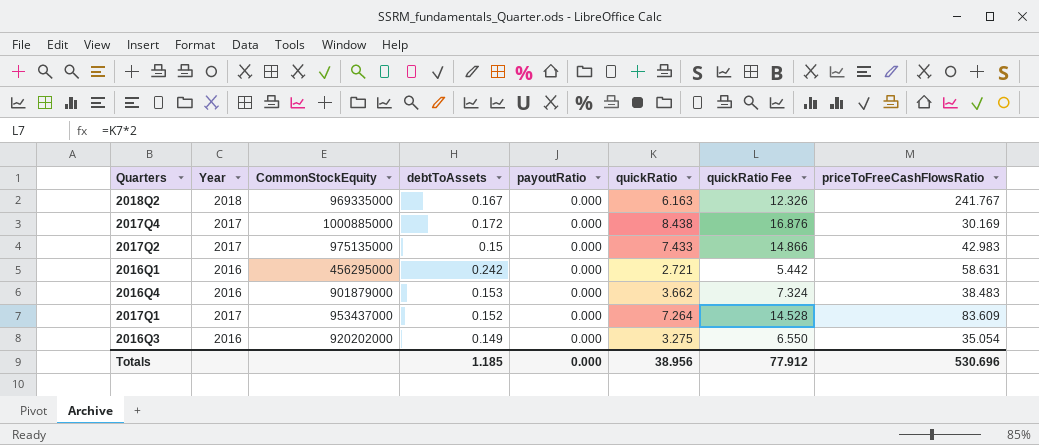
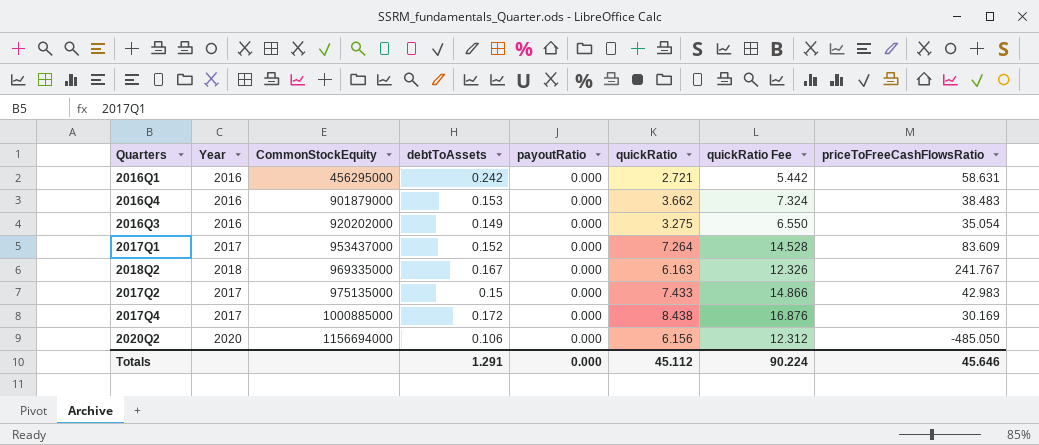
row order: none -> CommonStockEquity ascending
row 2020Q2: none -> 2020 | 1156694000 | 0.106 | 0.000 | 6.156 | 12.312 | -485.050
Totals | debtToAssets: 1.185 -> 1.291
Totals | quickRatio: 38.956 -> 45.112
Totals | quickRatio Fee: 77.912 -> 90.224
Totals | priceToFreeCashFlowsRatio: 530.696 -> 45.646

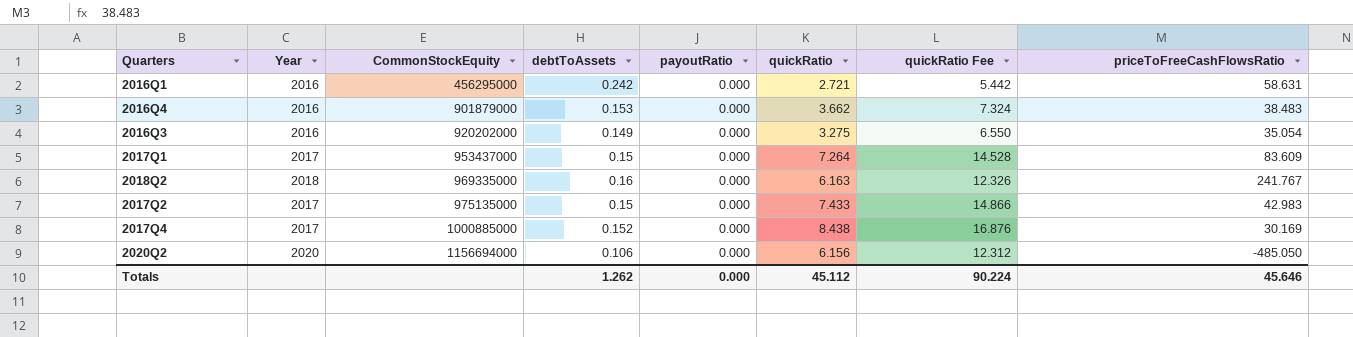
2017Q1 | debtToAssets: 0.152 -> 0.15
2018Q2 | debtToAssets: 0.167 -> 0.16
2017Q4 | debtToAssets: 0.172 -> 0.152
Totals | debtToAssets: 1.291 -> 1.262

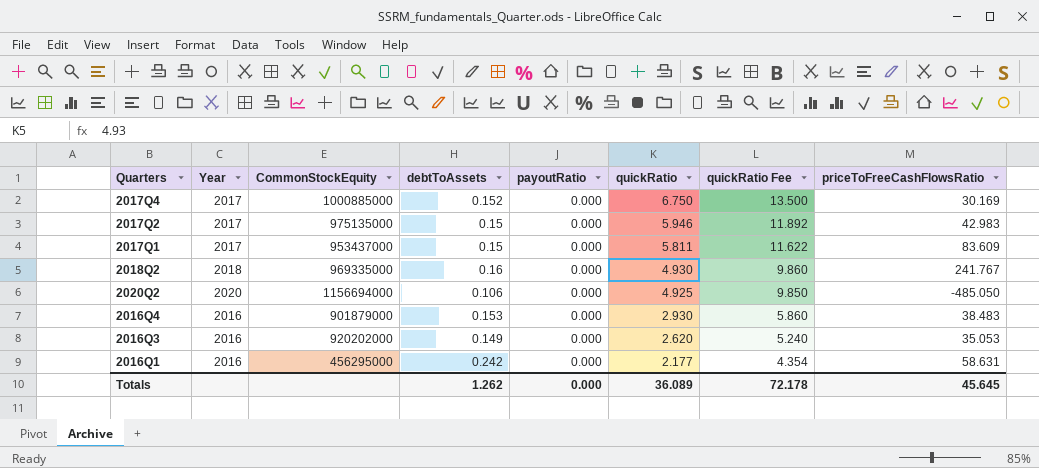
row order: CommonStockEquity ascending -> quickRatio descending
2017Q4 | quickRatio: 8.438 -> 6.750
2017Q4 | quickRatio Fee: 16.876 -> 13.500
2017Q2 | quickRatio: 7.433 -> 5.946
2017Q2 | quickRatio Fee: 14.866 -> 11.892
2017Q1 | quickRatio: 7.264 -> 5.811
2017Q1 | quickRatio Fee: 14.528 -> 11.622
2018Q2 | quickRatio: 6.163 -> 4.930
2018Q2 | quickRatio Fee: 12.326 -> 9.860
2020Q2 | quickRatio: 6.156 -> 4.925
2020Q2 | quickRatio Fee: 12.312 -> 9.850
2016Q4 | quickRatio: 3.662 -> 2.930
2016Q4 | quickRatio Fee: 7.324 -> 5.860
2016Q3 | quickRatio: 3.275 -> 2.620
2016Q3 | quickRatio Fee: 6.550 -> 5.240
2016Q3 | priceToFreeCashFlowsRatio: 35.054 -> 35.053
2016Q1 | quickRatio: 2.721 -> 2.177
2016Q1 | quickRatio Fee: 5.442 -> 4.354
Totals | quickRatio: 45.112 -> 36.089
Totals | quickRatio Fee: 90.224 -> 72.178
Totals | priceToFreeCashFlowsRatio: 45.646 -> 45.645

